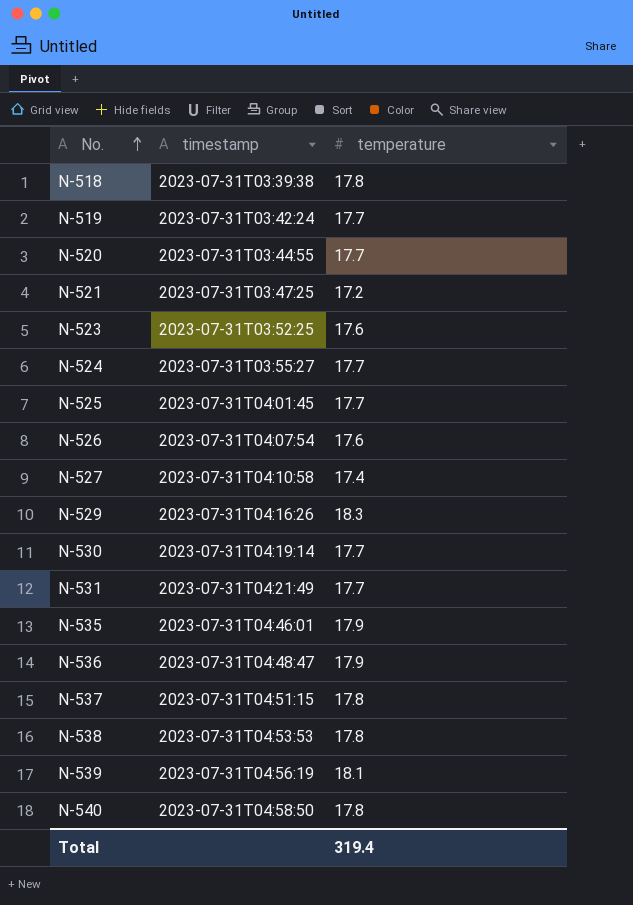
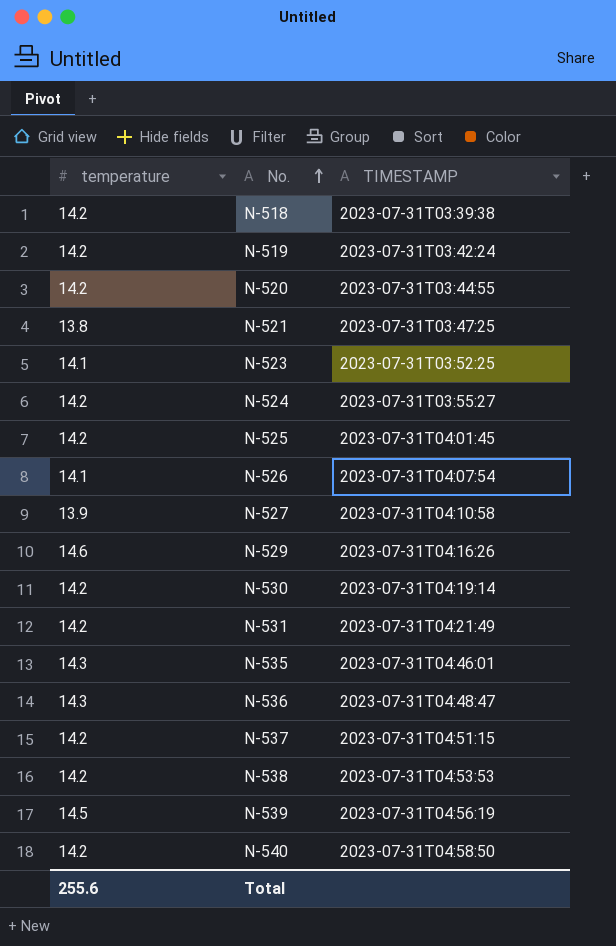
column temperature | position: 3 -> 1
column name: timestamp -> TIMESTAMP
N-518 | temperature: 17.8 -> 14.2
N-519 | temperature: 17.7 -> 14.2
N-520 | temperature: 17.7 -> 14.2
N-521 | temperature: 17.2 -> 13.8
N-523 | temperature: 17.6 -> 14.1
N-524 | temperature: 17.7 -> 14.2
N-525 | temperature: 17.7 -> 14.2
N-526 | temperature: 17.6 -> 14.1
N-527 | temperature: 17.4 -> 13.9
N-529 | temperature: 18.3 -> 14.6
N-530 | temperature: 17.7 -> 14.2
N-531 | temperature: 17.7 -> 14.2
N-535 | temperature: 17.9 -> 14.3
N-536 | temperature: 17.9 -> 14.3
N-537 | temperature: 17.8 -> 14.2
N-538 | temperature: 17.8 -> 14.2
N-539 | temperature: 18.1 -> 14.5
N-540 | temperature: 17.8 -> 14.2
Total | temperature: 319.4 -> 255.6

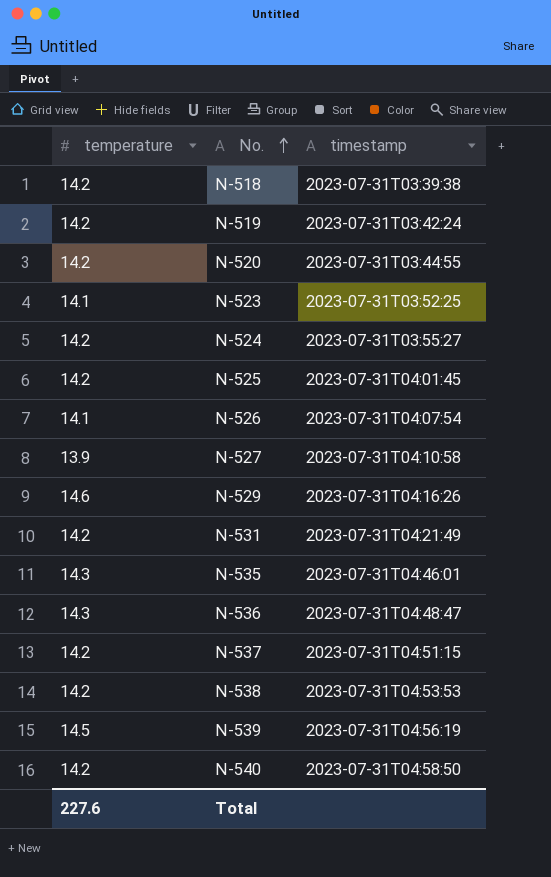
column name: TIMESTAMP -> timestamp
row N-521: 13.8 | 2023-07-31T03:47:25 -> none
row N-530: 14.2 | 2023-07-31T04:19:14 -> none
Total | temperature: 255.6 -> 227.6

